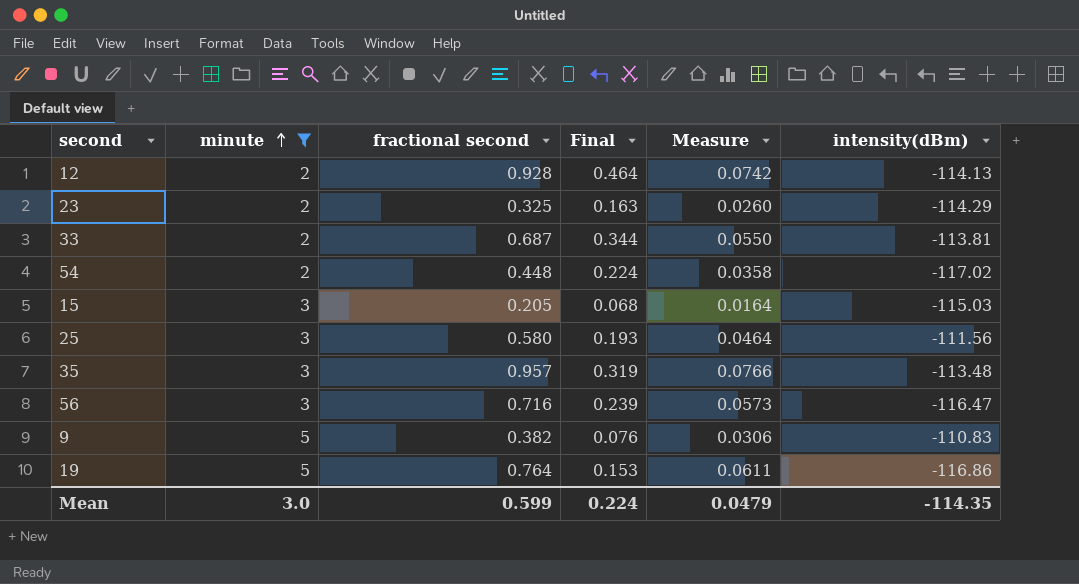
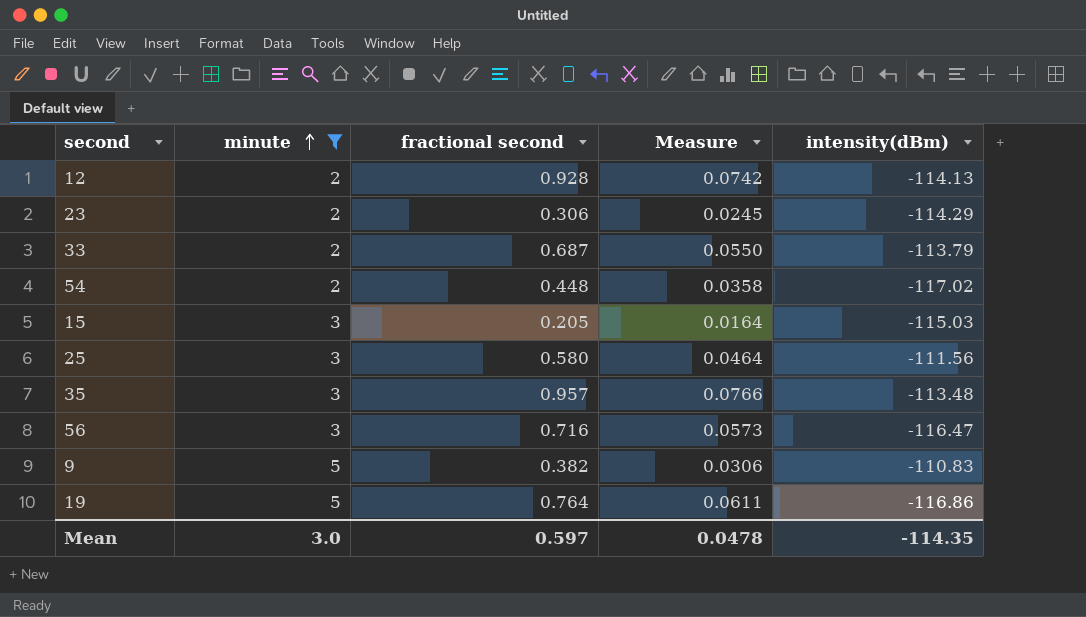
column Final | formula: [fractional second] / [minute] -> none
23 | fractional second: 0.325 -> 0.306
23 | Measure: 0.0260 -> 0.0245
33 | intensity(dBm): -113.81 -> -113.79
Mean | fractional second: 0.599 -> 0.597
Mean | Measure: 0.0479 -> 0.0478

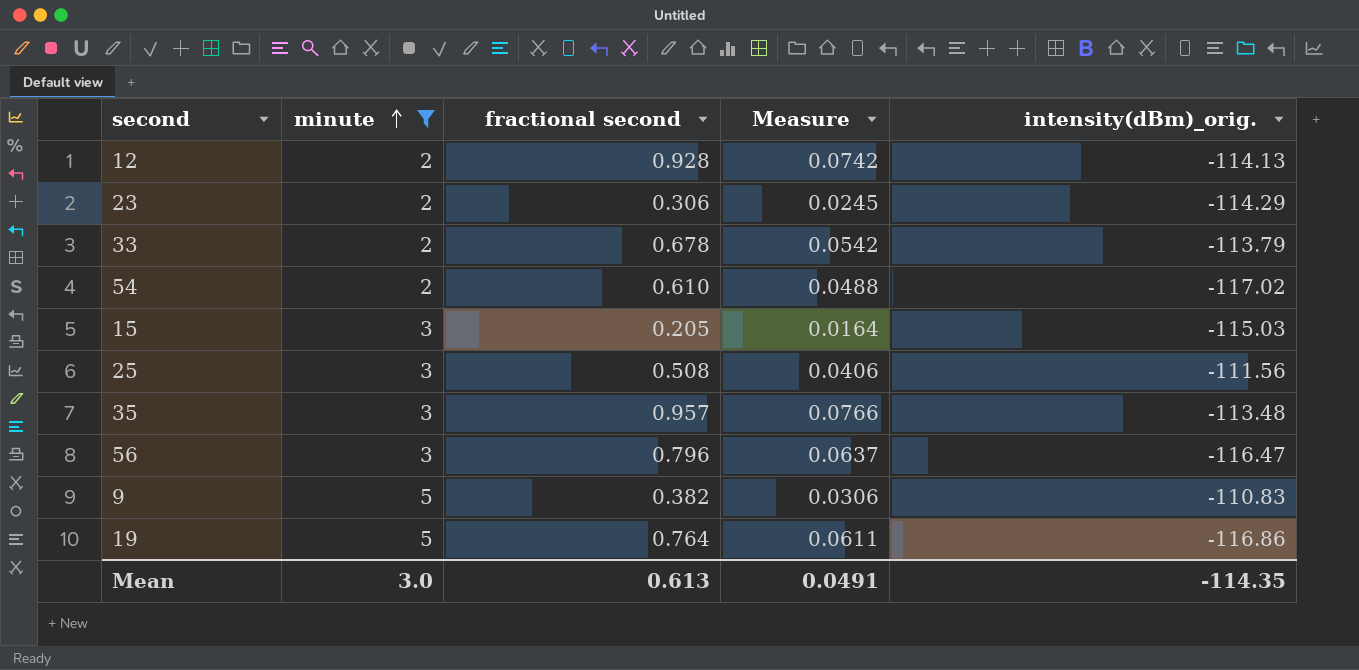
column name: intensity(dBm) -> intensity(dBm)_orig.
33 | fractional second: 0.687 -> 0.678
33 | Measure: 0.0550 -> 0.0542
54 | fractional second: 0.448 -> 0.610
54 | Measure: 0.0358 -> 0.0488
25 | fractional second: 0.580 -> 0.508
25 | Measure: 0.0464 -> 0.0406
56 | fractional second: 0.716 -> 0.796
56 | Measure: 0.0573 -> 0.0637
Mean | fractional second: 0.597 -> 0.613
Mean | Measure: 0.0478 -> 0.0491

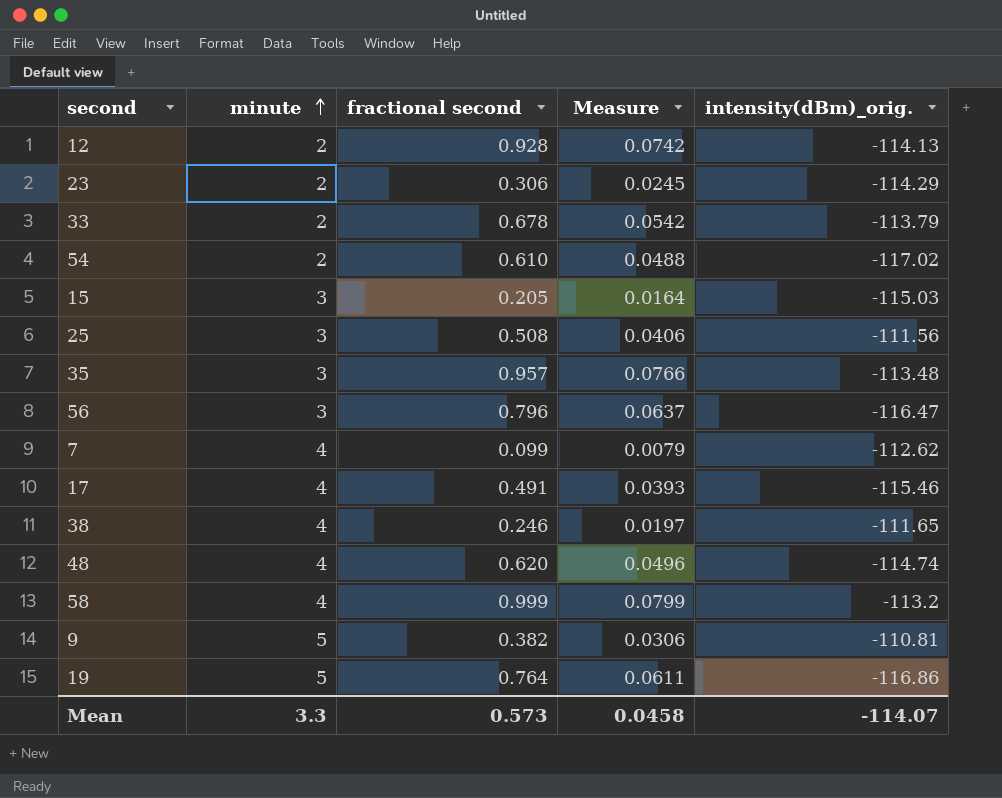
filter: minute != 4 -> none
9 | intensity(dBm)_orig.: -110.83 -> -110.81
Mean | minute: 3.0 -> 3.3
Mean | fractional second: 0.613 -> 0.573
Mean | Measure: 0.0491 -> 0.0458
Mean | intensity(dBm)_orig.: -114.35 -> -114.07

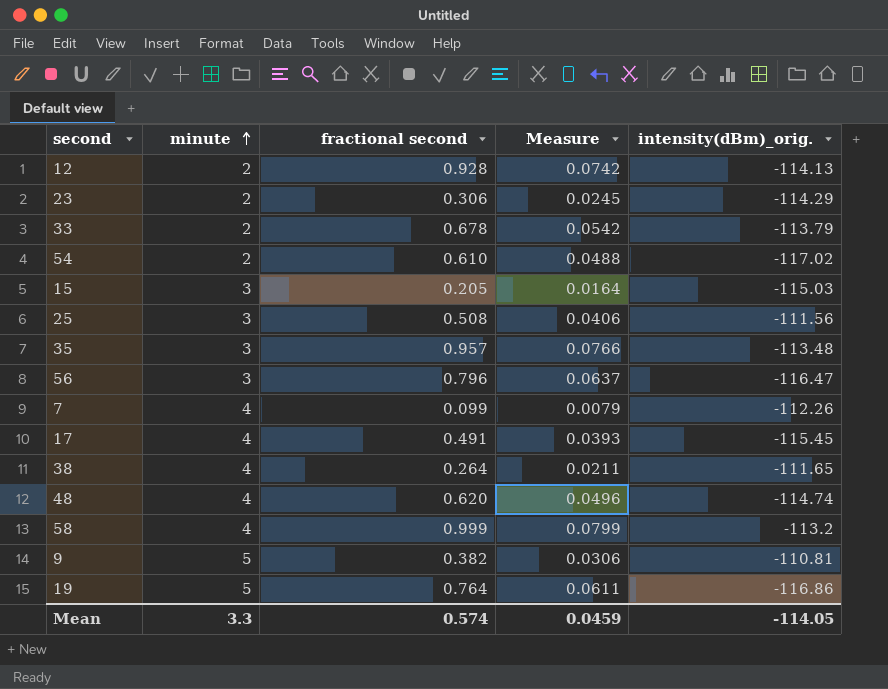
7 | intensity(dBm)_orig.: -112.62 -> -112.26
17 | intensity(dBm)_orig.: -115.46 -> -115.45
38 | fractional second: 0.246 -> 0.264
38 | Measure: 0.0197 -> 0.0211
Mean | fractional second: 0.573 -> 0.574
Mean | Measure: 0.0458 -> 0.0459
Mean | intensity(dBm)_orig.: -114.07 -> -114.05

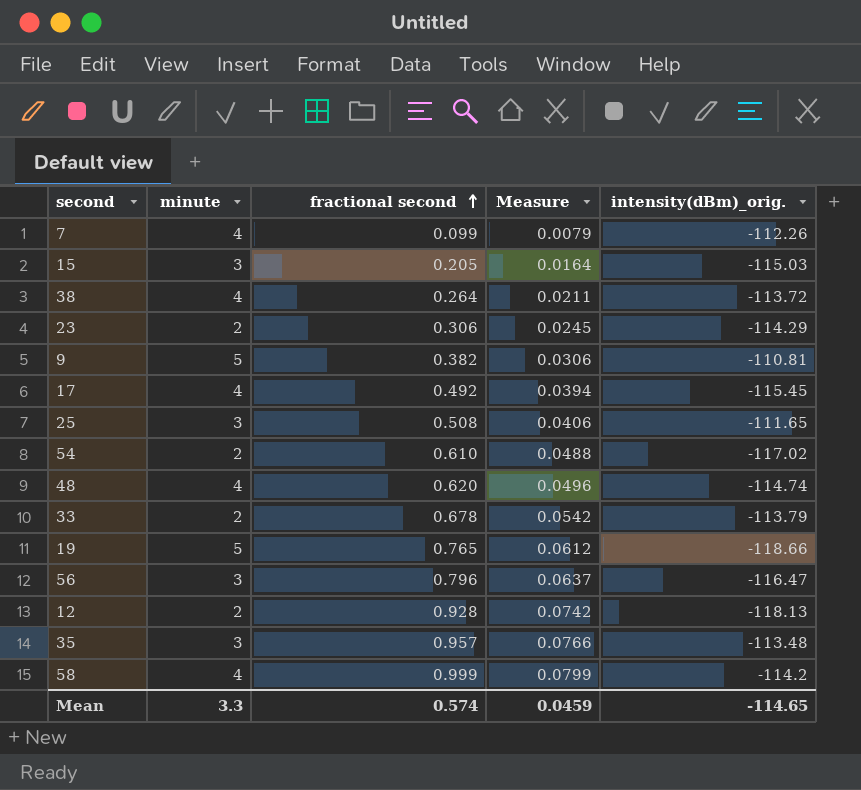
row order: minute ascending -> fractional second ascending
38 | intensity(dBm)_orig.: -111.65 -> -113.72
17 | fractional second: 0.491 -> 0.492
17 | Measure: 0.0393 -> 0.0394
25 | intensity(dBm)_orig.: -111.56 -> -111.65
19 | fractional second: 0.764 -> 0.765
19 | Measure: 0.0611 -> 0.0612
19 | intensity(dBm)_orig.: -116.86 -> -118.66
12 | intensity(dBm)_orig.: -114.13 -> -118.13
58 | intensity(dBm)_orig.: -113.2 -> -114.2
Mean | intensity(dBm)_orig.: -114.05 -> -114.65

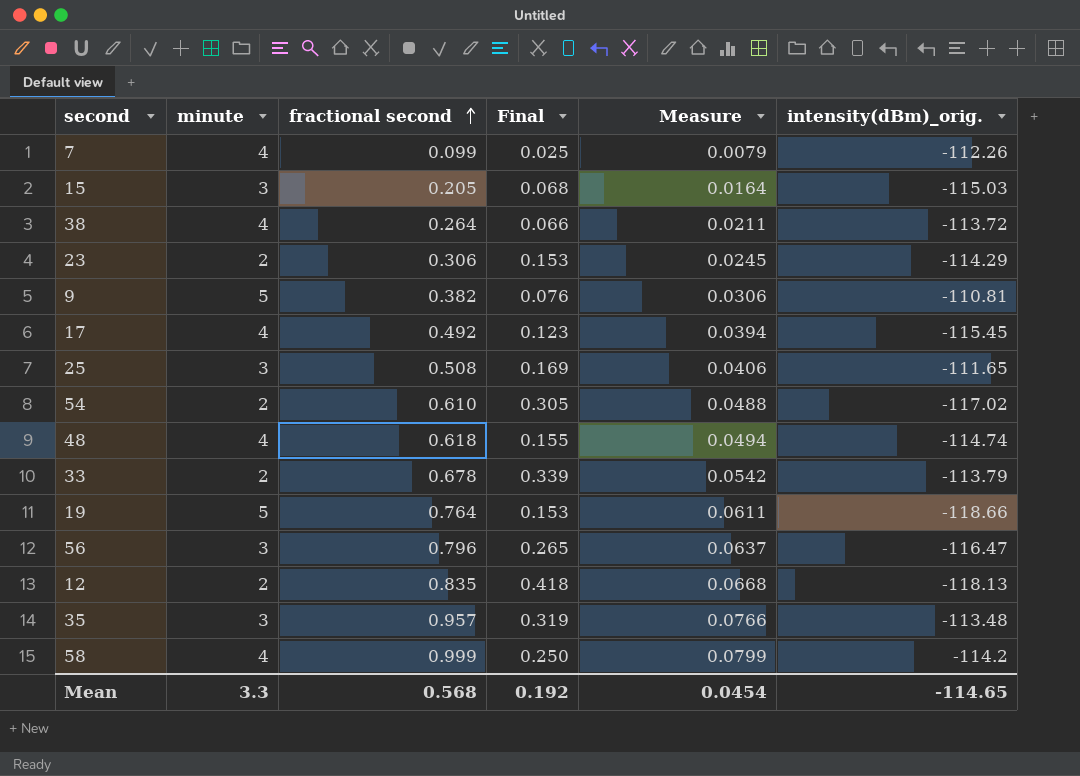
column Final | formula: none -> [fractional second] / [minute]
48 | fractional second: 0.620 -> 0.618
48 | Measure: 0.0496 -> 0.0494
19 | fractional second: 0.765 -> 0.764
19 | Measure: 0.0612 -> 0.0611
12 | fractional second: 0.928 -> 0.835
12 | Measure: 0.0742 -> 0.0668
Mean | fractional second: 0.574 -> 0.568
Mean | Measure: 0.0459 -> 0.0454

